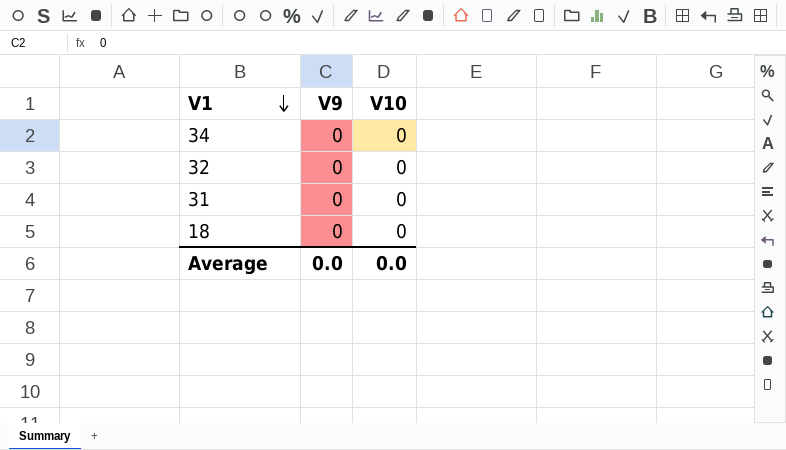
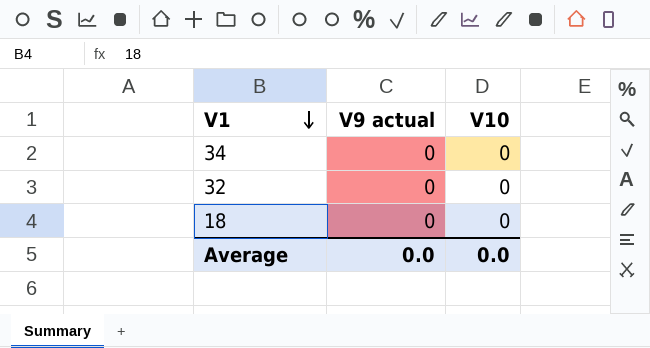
column name: V9 -> V9 actual
row 31: 0 | 0 -> none

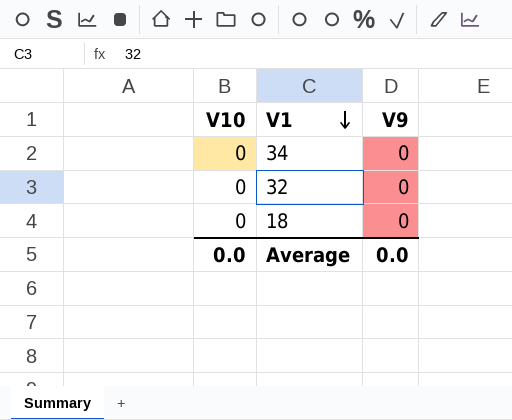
column V10 | position: 3 -> 1
column name: V9 actual -> V9

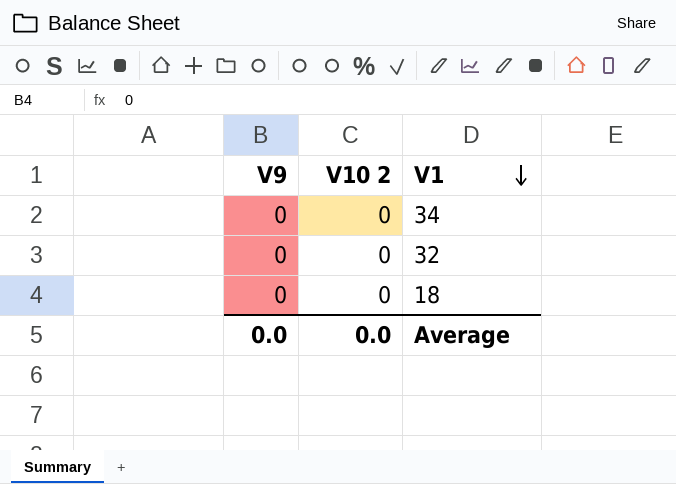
column V9 | position: 3 -> 1
column name: V10 -> V10 2

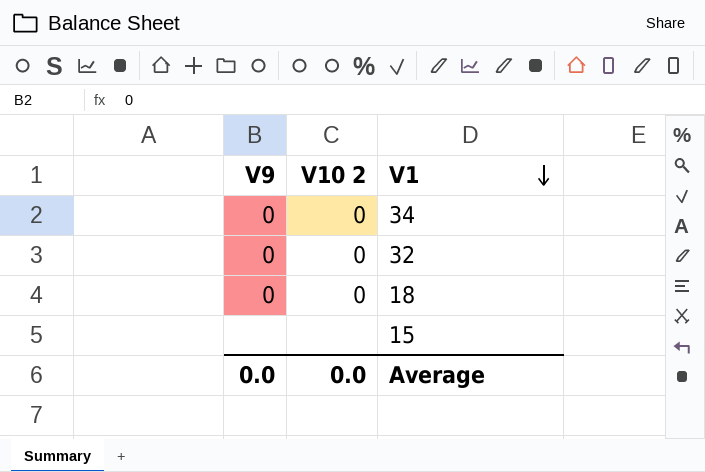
row 15: none -> none | none

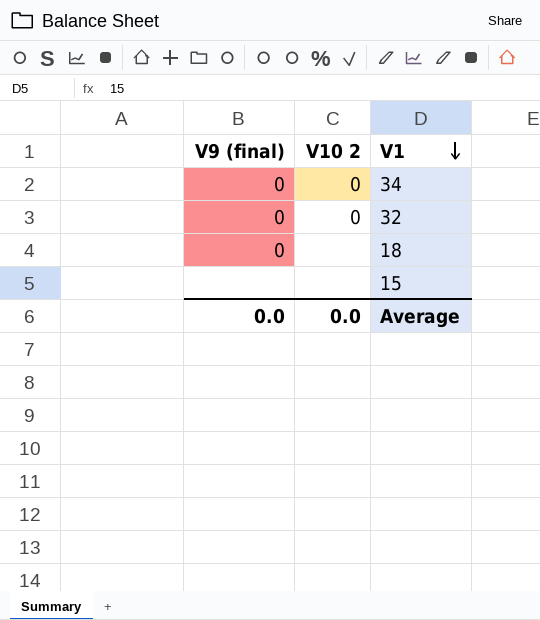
column name: V9 -> V9 (final)
18 | V10 2: 0 -> none

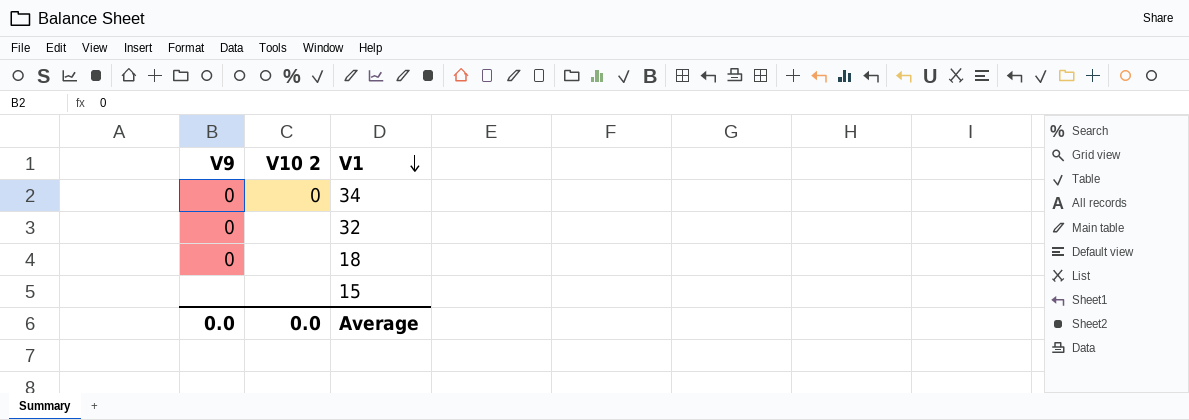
column name: V9 (final) -> V9
32 | V10 2: 0 -> none

